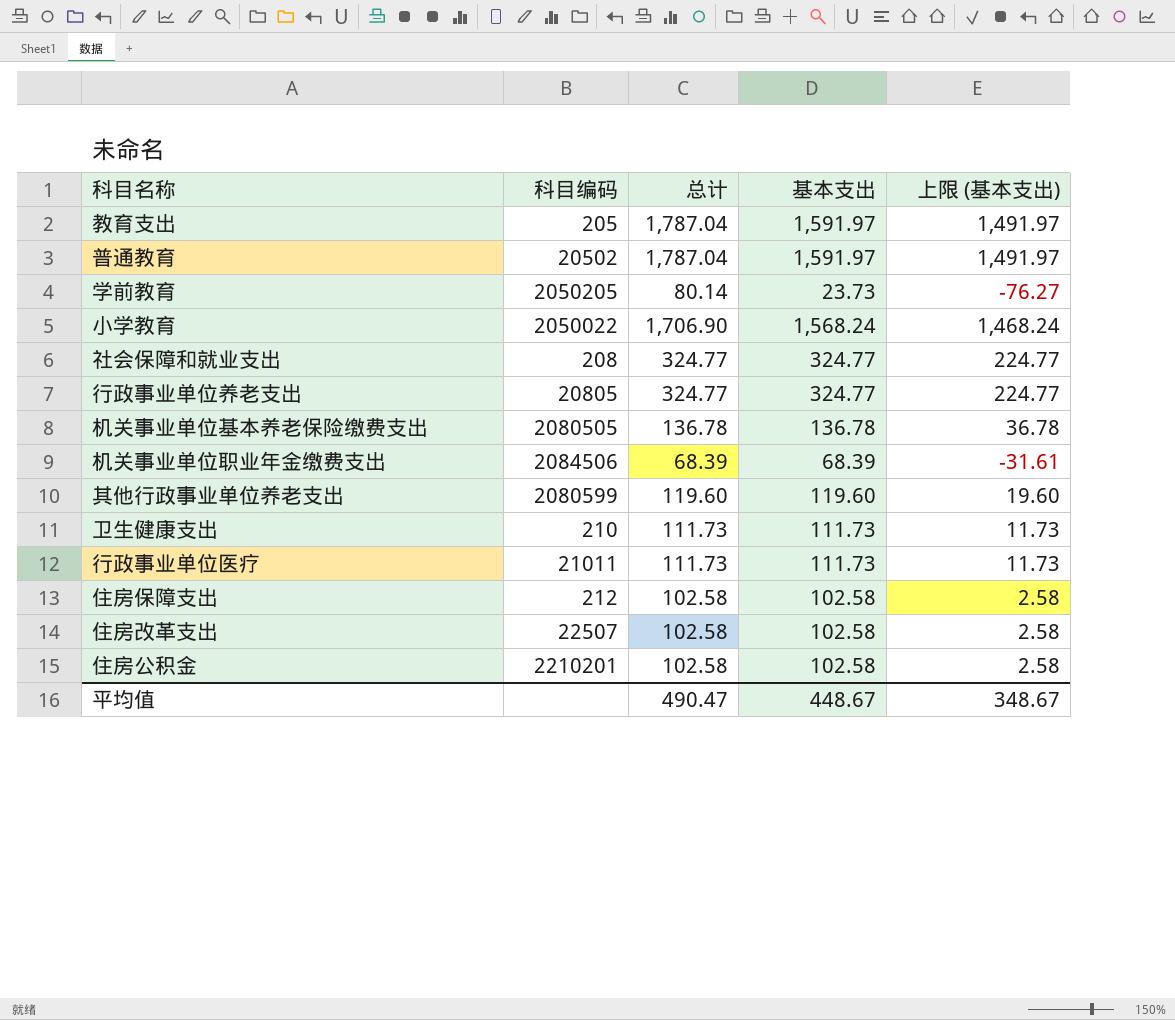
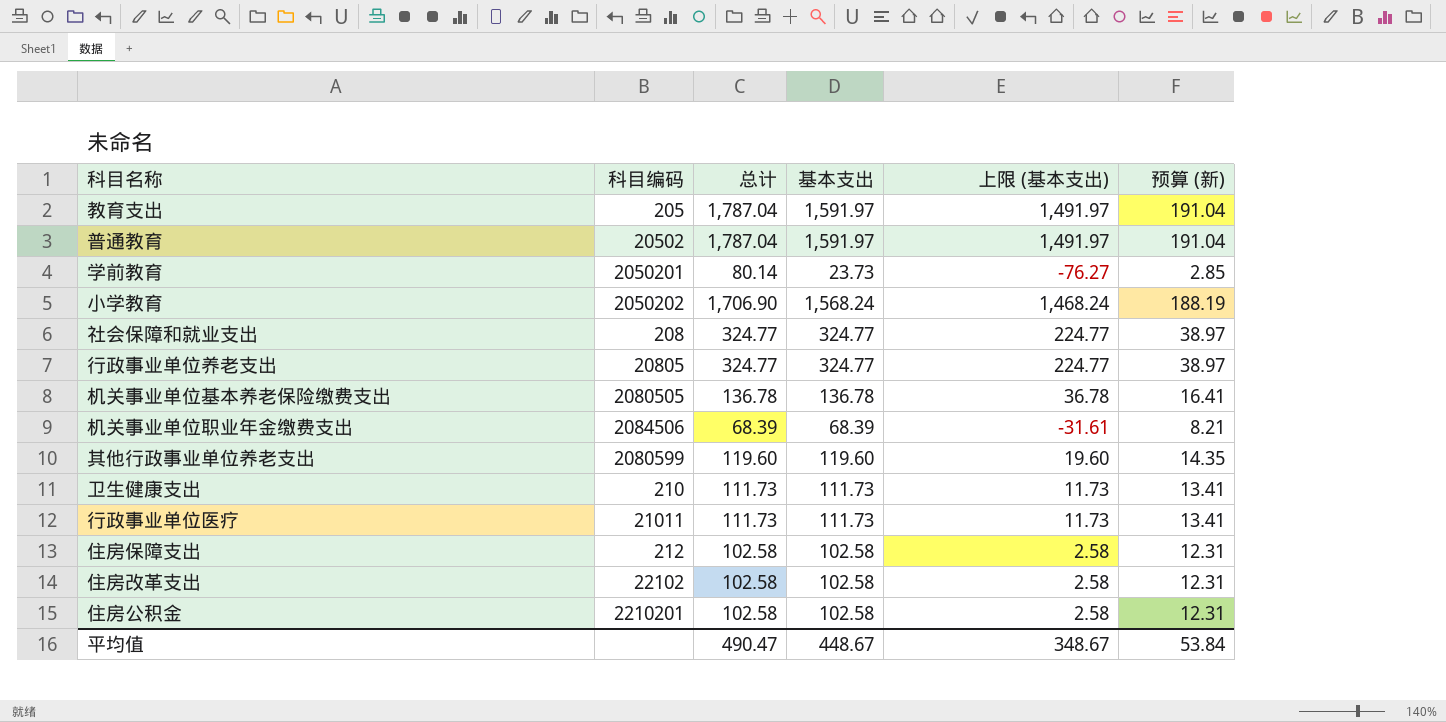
column 预算 (新) | formula: none -> [基本支出] * 0.12
学前教育 | 科目编码: 2050205 -> 2050201
小学教育 | 科目编码: 2050022 -> 2050202
住房改革支出 | 科目编码: 22507 -> 22102

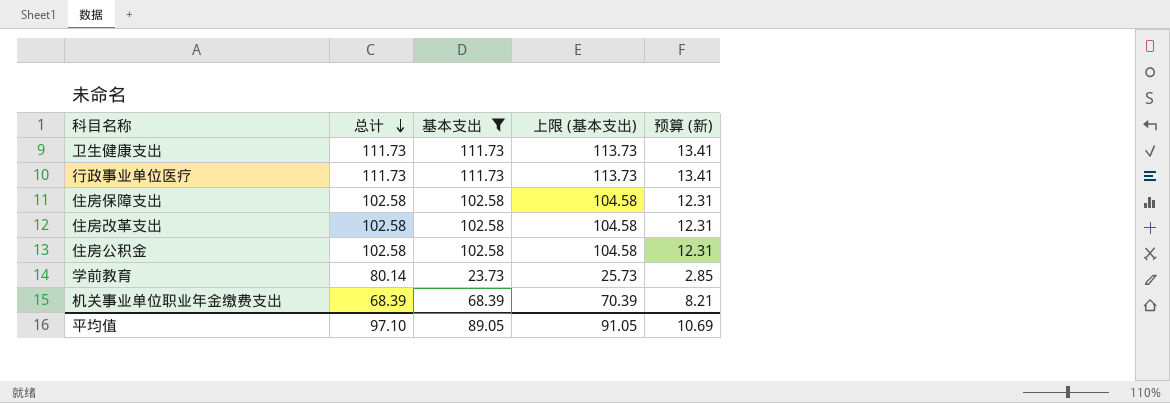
filter: none -> 基本支出 <= 111.73
row order: none -> 总计 descending
column 科目编码 | position: 2 -> none
column 上限 (基本支出) | formula: [基本支出] - 100 -> [基本支出] + 2
平均值 | 总计: 490.47 -> 97.10
平均值 | 基本支出: 448.67 -> 89.05
平均值 | 上限 (基本支出): 348.67 -> 91.05
平均值 | 预算 (新): 53.84 -> 10.69

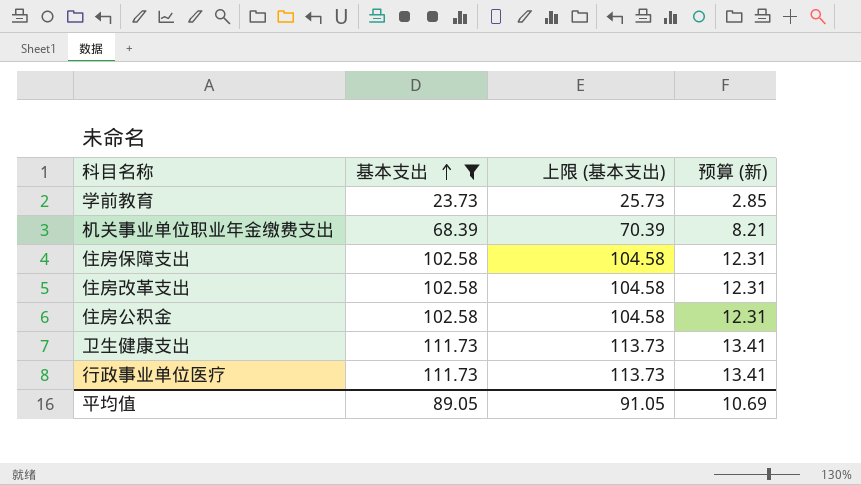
row order: 总计 descending -> 基本支出 ascending
column 总计 | position: 2 -> none

